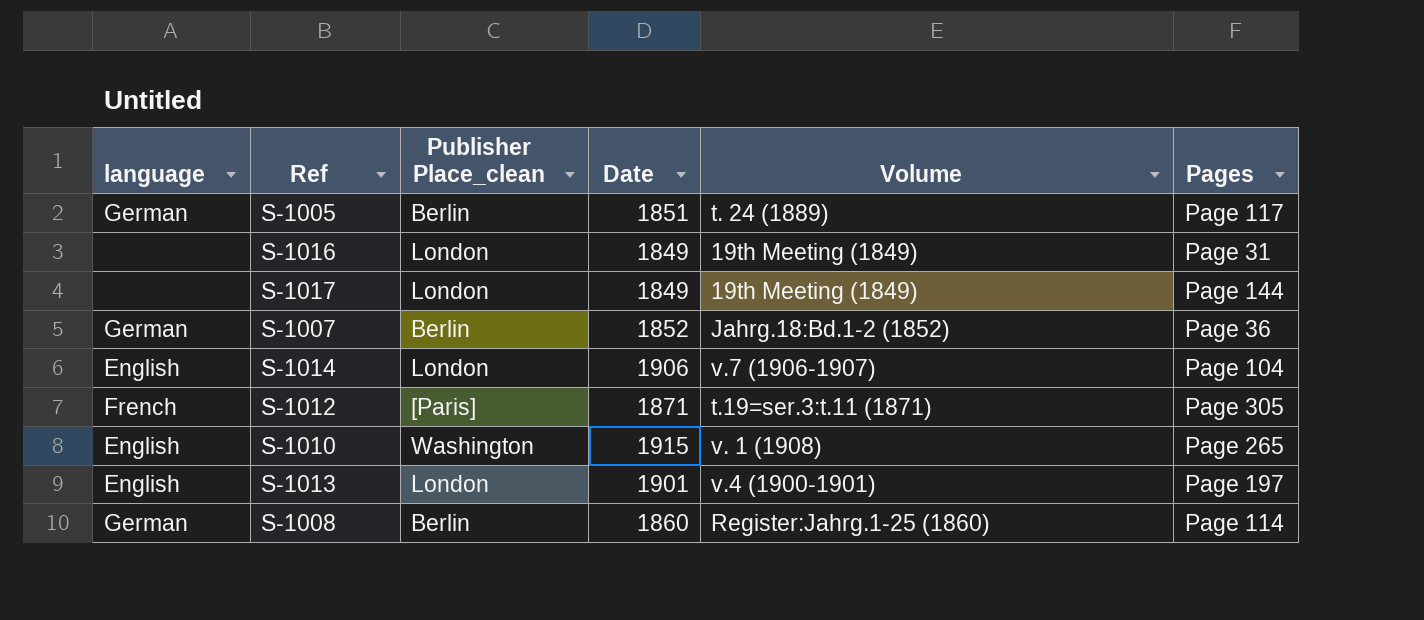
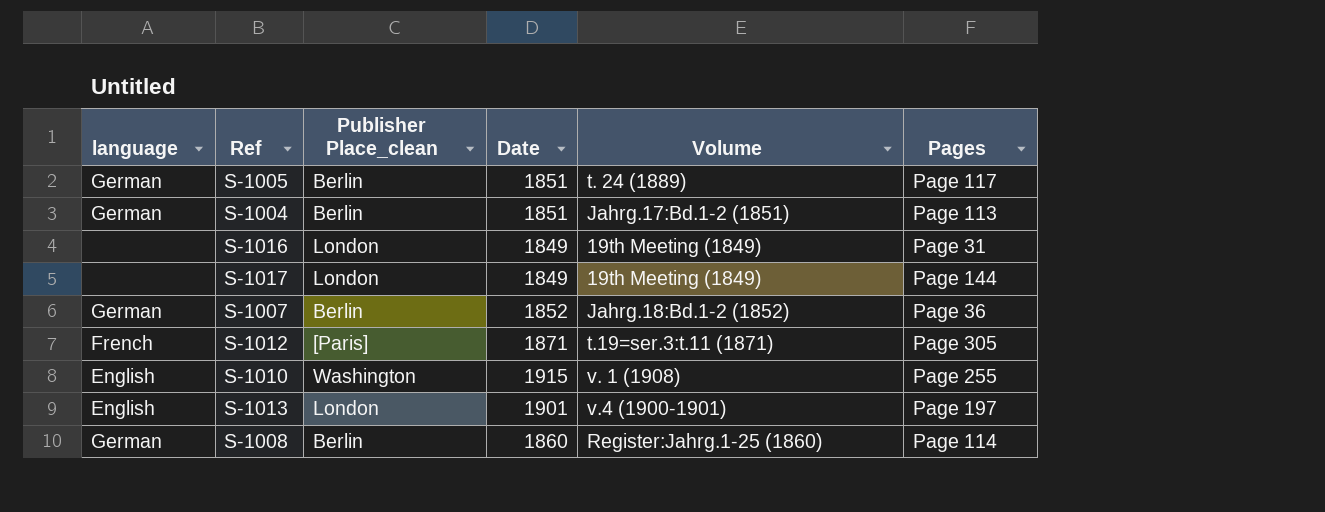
row S-1014: English | London | 1906 | v.7 (1906-1907) | Page 104 -> none
row S-1004: none -> German | Berlin | 1851 | Jahrg.17:Bd.1-2 (1851) | Page 113
S-1010 | Pages: Page 265 -> Page 255

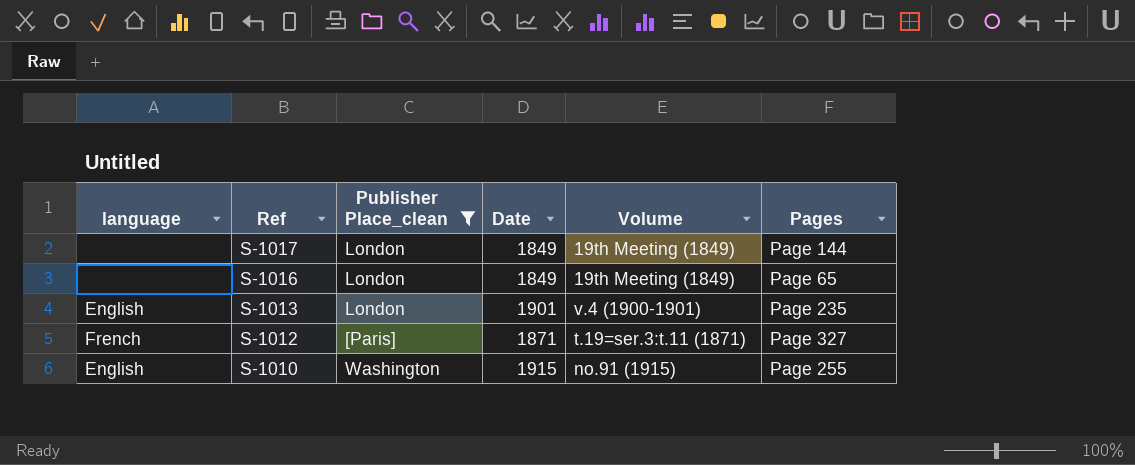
filter: none -> Publisher Place_clean != Berlin
row order: none -> Ref descending
S-1016 | Pages: Page 31 -> Page 65
S-1013 | Pages: Page 197 -> Page 235
S-1012 | Pages: Page 305 -> Page 327
S-1010 | Volume: v. 1 (1908) -> no.91 (1915)

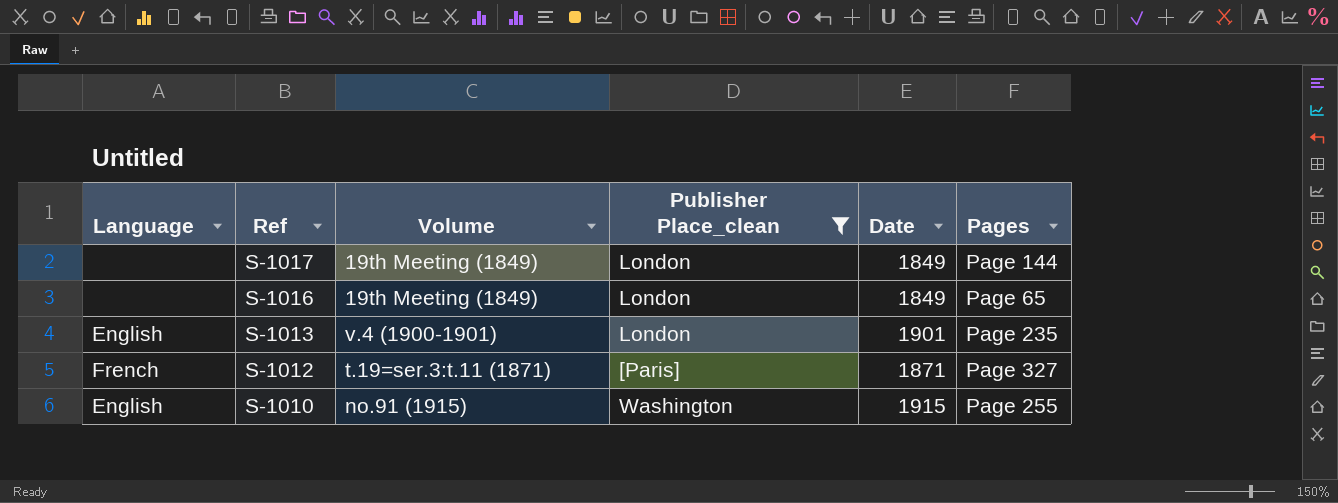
column name: language -> Language
column Volume | position: 5 -> 3

